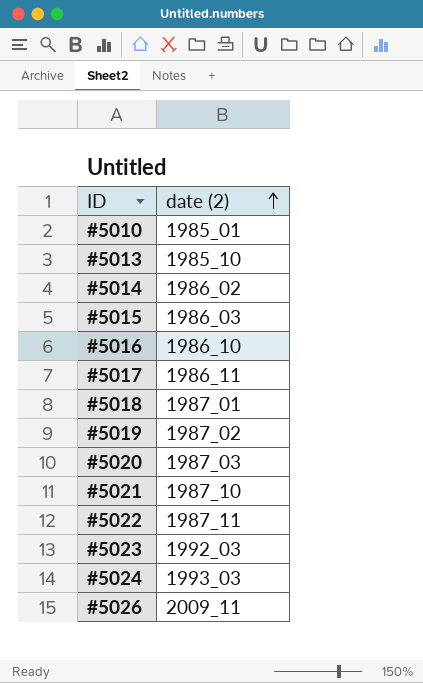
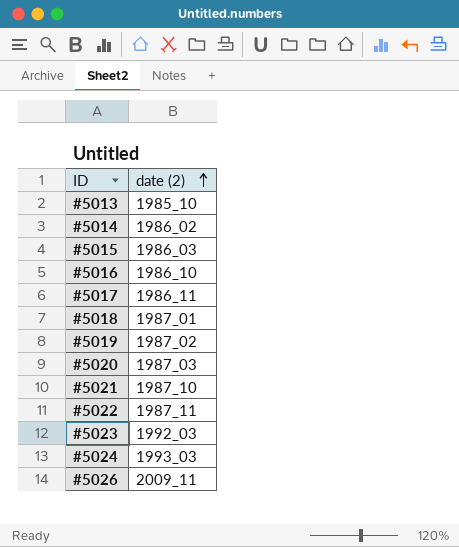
row #5010: 1985_01 -> none

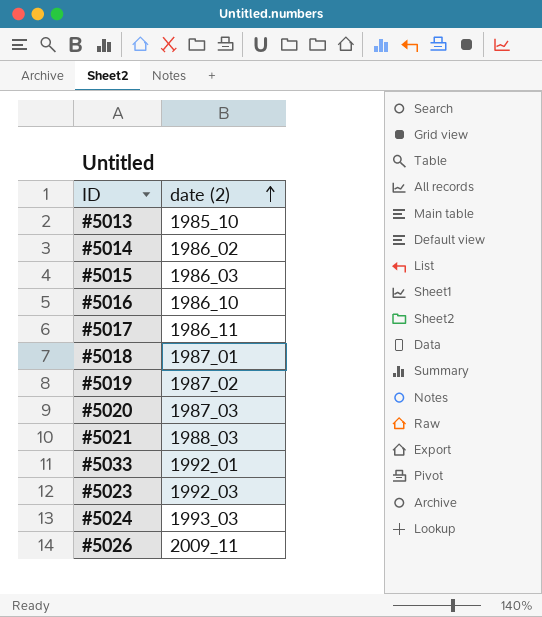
row #5022: 1987_11 -> none
#5021 | date (2): 1987_10 -> 1988_03
row #5033: none -> 1992_01

